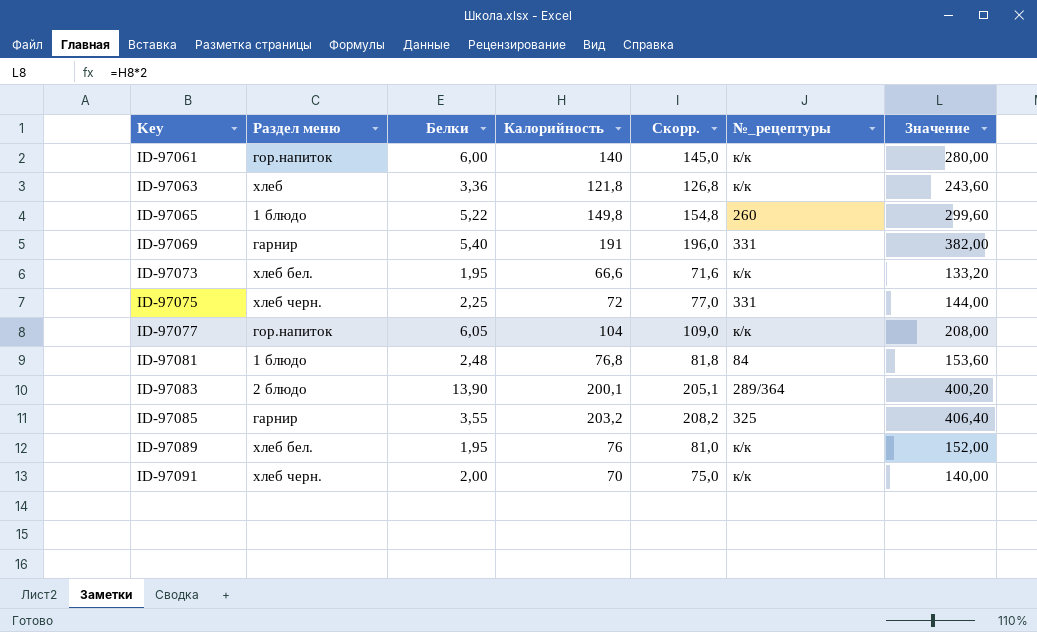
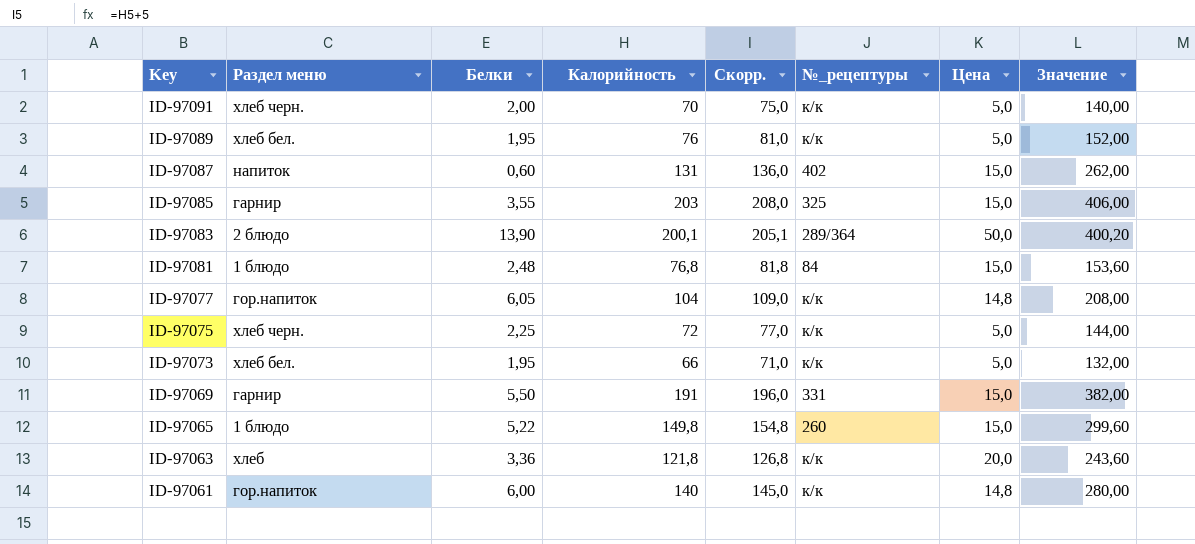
row order: Key ascending -> Key descending
column Цена | position: none -> 7
row ID-97087: none -> напиток | 0,60 | 131 | 136,0 | 402 | 15,0 | 262,00
ID-97085 | Калорийность: 203,2 -> 203
ID-97085 | Скорр.: 208,2 -> 208,0
ID-97085 | Значение: 406,40 -> 406,00
ID-97075 | №_рецептуры: 331 -> к/к
ID-97073 | Калорийность: 66,6 -> 66
ID-97073 | Скорр.: 71,6 -> 71,0
ID-97073 | Значение: 133,20 -> 132,00
ID-97069 | Белки: 5,40 -> 5,50

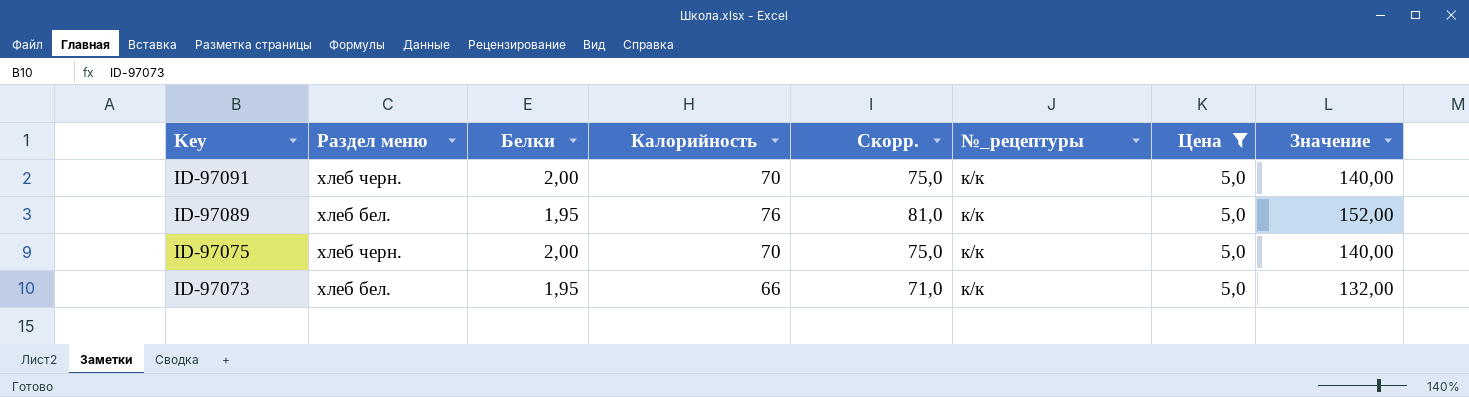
filter: none -> Цена = 5,0
ID-97075 | Белки: 2,25 -> 2,00
ID-97075 | Калорийность: 72 -> 70
ID-97075 | Скорр.: 77,0 -> 75,0
ID-97075 | Значение: 144,00 -> 140,00

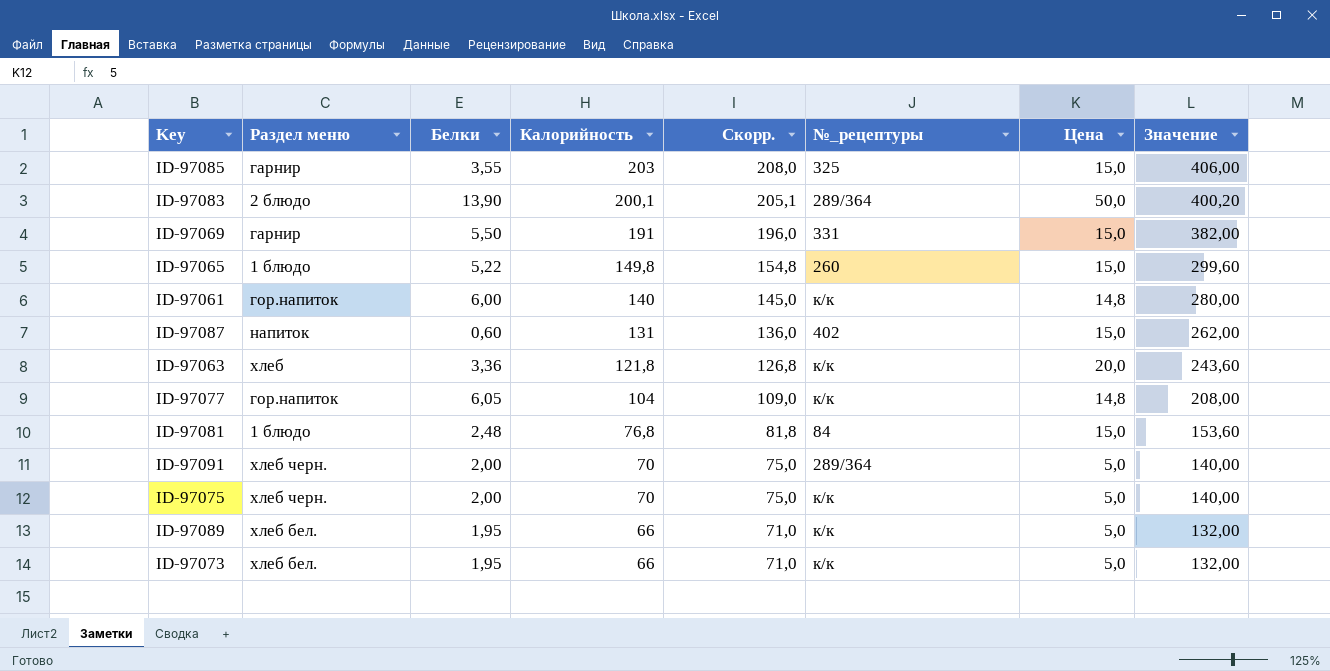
filter: Цена = 5,0 -> none
row order: Key descending -> Калорийность descending
ID-97091 | №_рецептуры: к/к -> 289/364
ID-97089 | Калорийность: 76 -> 66
ID-97089 | Скорр.: 81,0 -> 71,0
ID-97089 | Значение: 152,00 -> 132,00

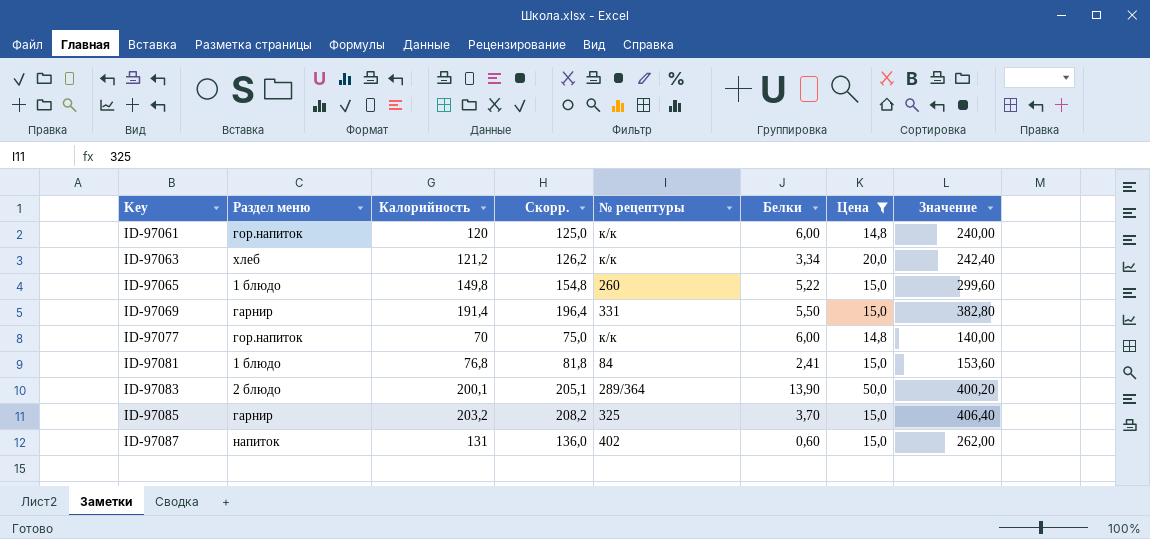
filter: none -> Цена != 5,0
row order: Калорийность descending -> Key ascending
column name: №_рецептуры -> № рецептуры
column Белки | position: 3 -> 6
ID-97061 | Калорийность: 140 -> 120
ID-97061 | Скорр.: 145,0 -> 125,0
ID-97061 | Значение: 280,00 -> 240,00
ID-97063 | Калорийность: 121,8 -> 121,2
ID-97063 | Скорр.: 126,8 -> 126,2
ID-97063 | Белки: 3,36 -> 3,34
ID-97063 | Значение: 243,60 -> 242,40
ID-97069 | Калорийность: 191 -> 191,4
ID-97069 | Скорр.: 196,0 -> 196,4
ID-97069 | Значение: 382,00 -> 382,80
ID-97077 | Калорийность: 104 -> 70
ID-97077 | Скорр.: 109,0 -> 75,0
ID-97077 | Белки: 6,05 -> 6,00
ID-97077 | Значение: 208,00 -> 140,00
ID-97081 | Белки: 2,48 -> 2,41
ID-97085 | Калорийность: 203 -> 203,2
ID-97085 | Скорр.: 208,0 -> 208,2
ID-97085 | Белки: 3,55 -> 3,70
ID-97085 | Значение: 406,00 -> 406,40

